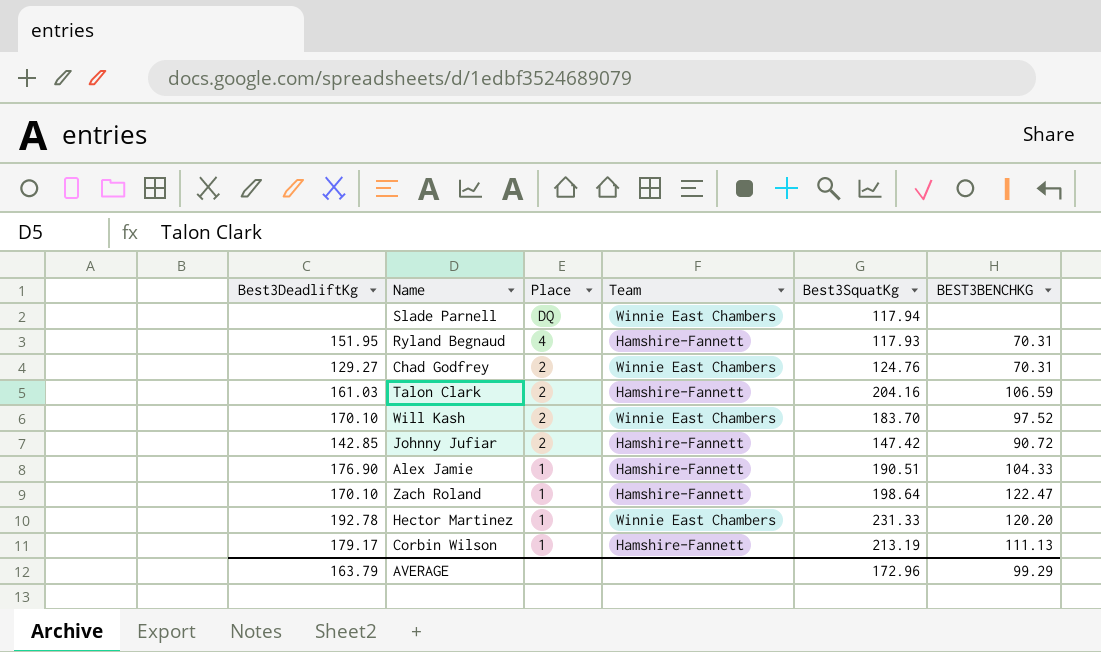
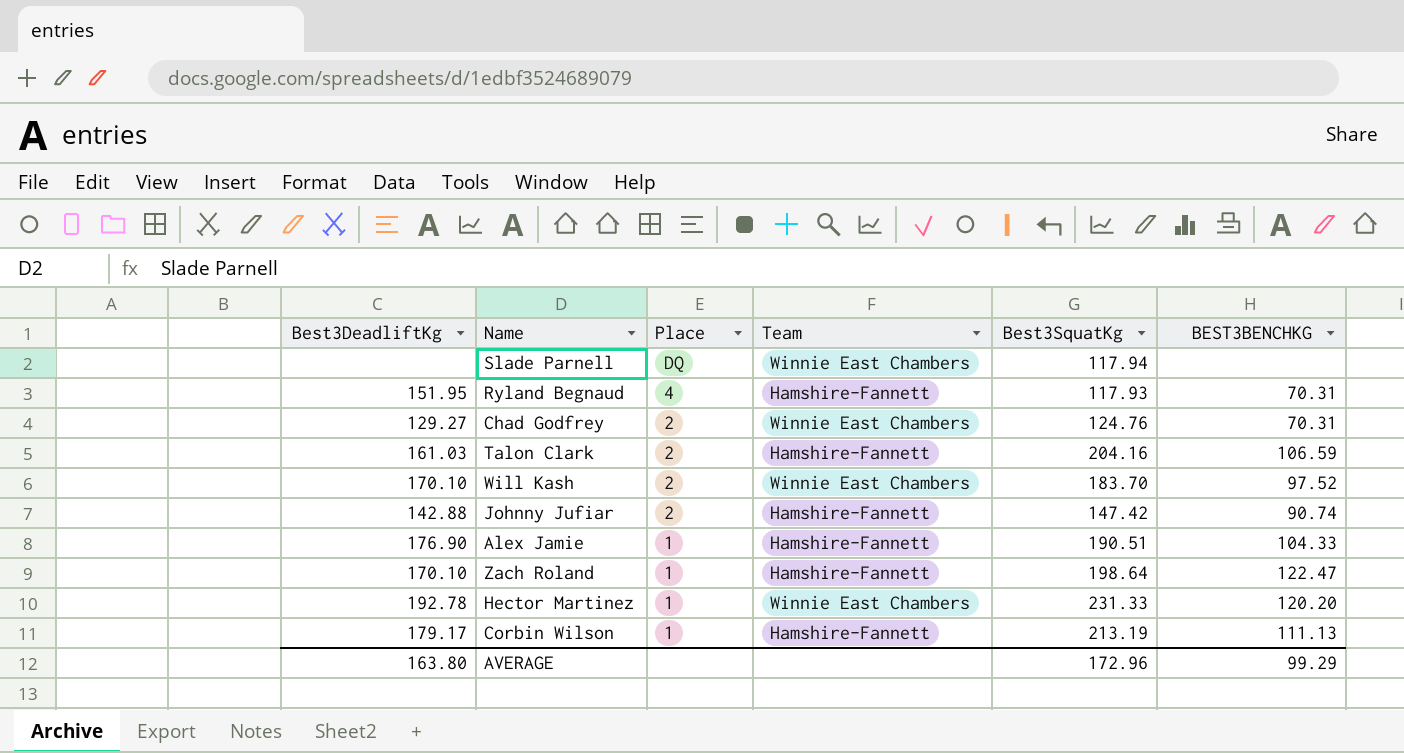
Johnny Jufiar | Best3DeadliftKg: 142.85 -> 142.88
Johnny Jufiar | BEST3BENCHKG: 90.72 -> 90.74
AVERAGE | Best3DeadliftKg: 163.79 -> 163.80

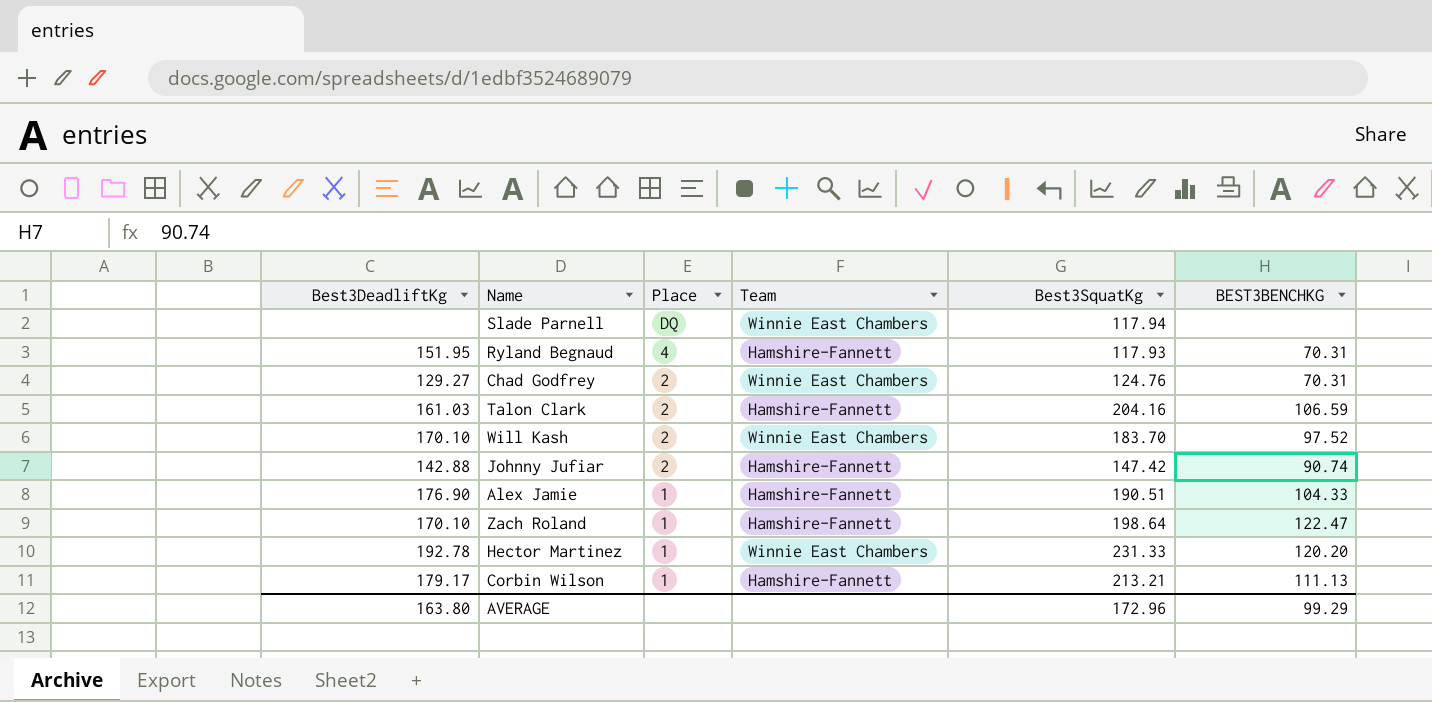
Corbin Wilson | Best3SquatKg: 213.19 -> 213.21

